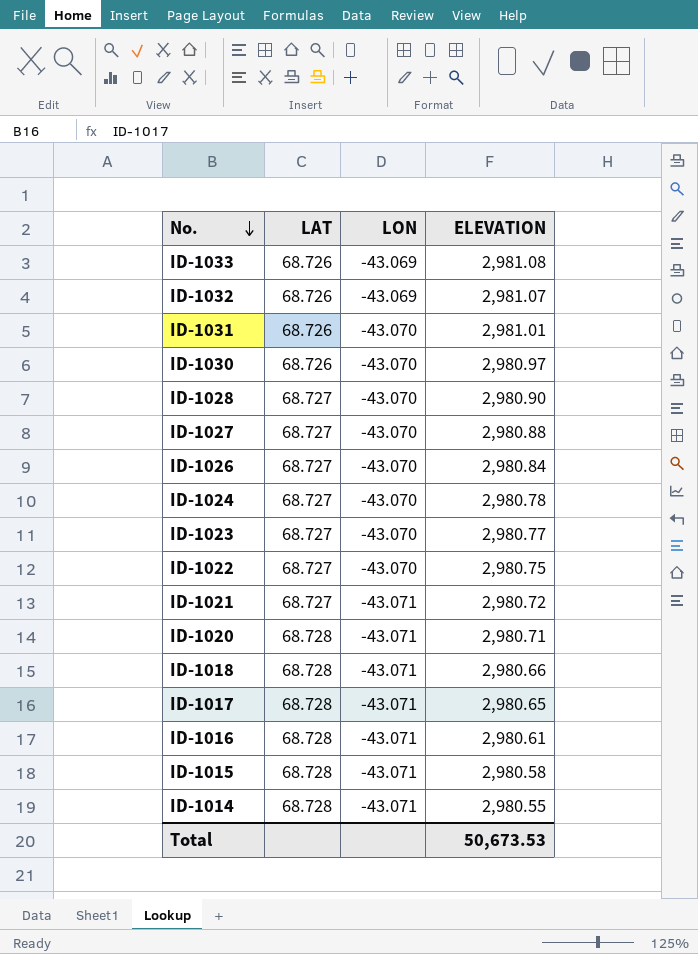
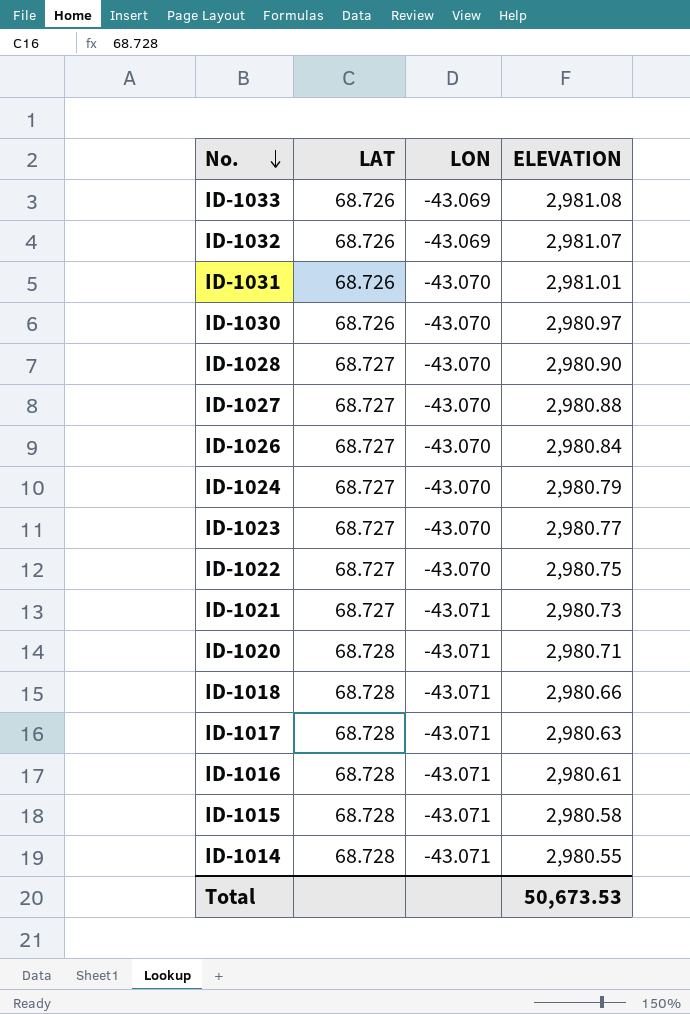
ID-1024 | ELEVATION: 2,980.78 -> 2,980.79
ID-1021 | ELEVATION: 2,980.72 -> 2,980.73
ID-1017 | ELEVATION: 2,980.65 -> 2,980.63

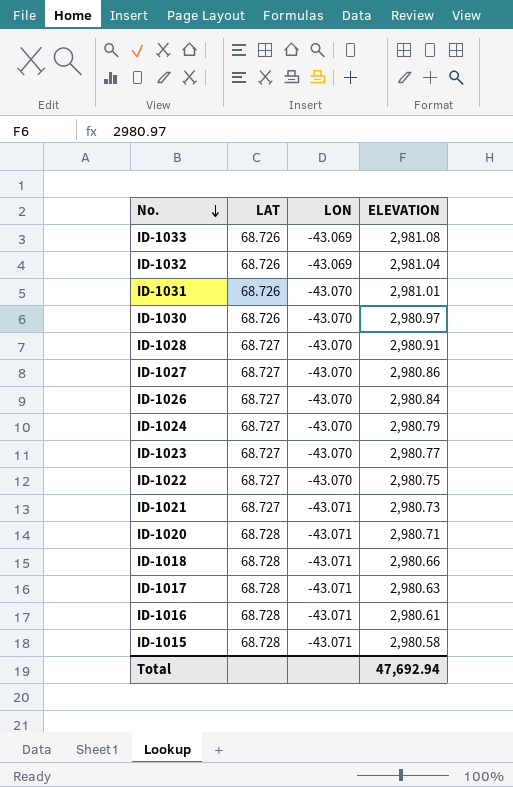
row ID-1014: 68.728 | -43.071 | 2,980.55 -> none
ID-1032 | ELEVATION: 2,981.07 -> 2,981.04
ID-1028 | ELEVATION: 2,980.90 -> 2,980.91
ID-1027 | ELEVATION: 2,980.88 -> 2,980.86
Total | ELEVATION: 50,673.53 -> 47,692.94

